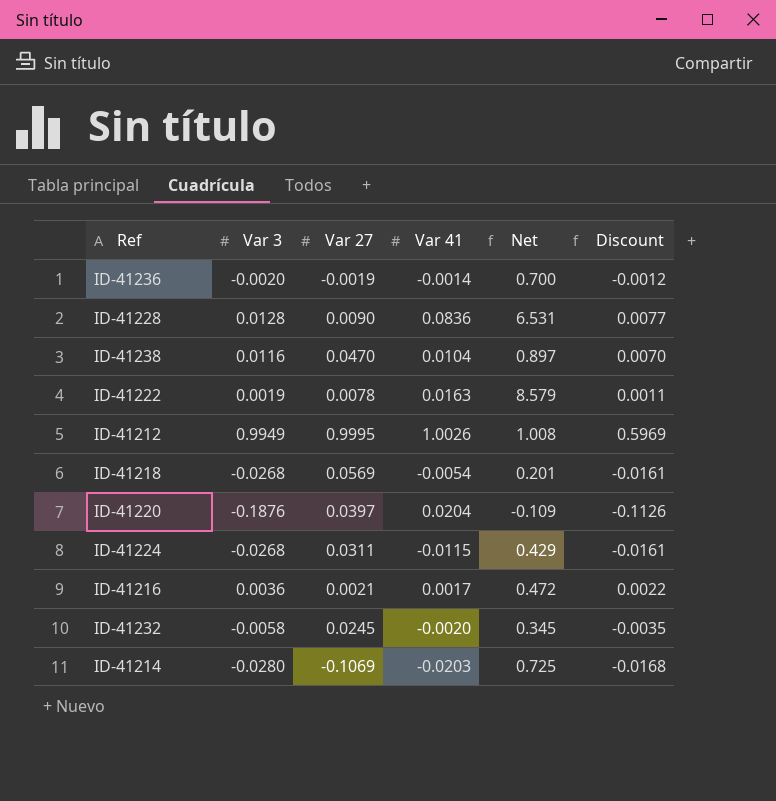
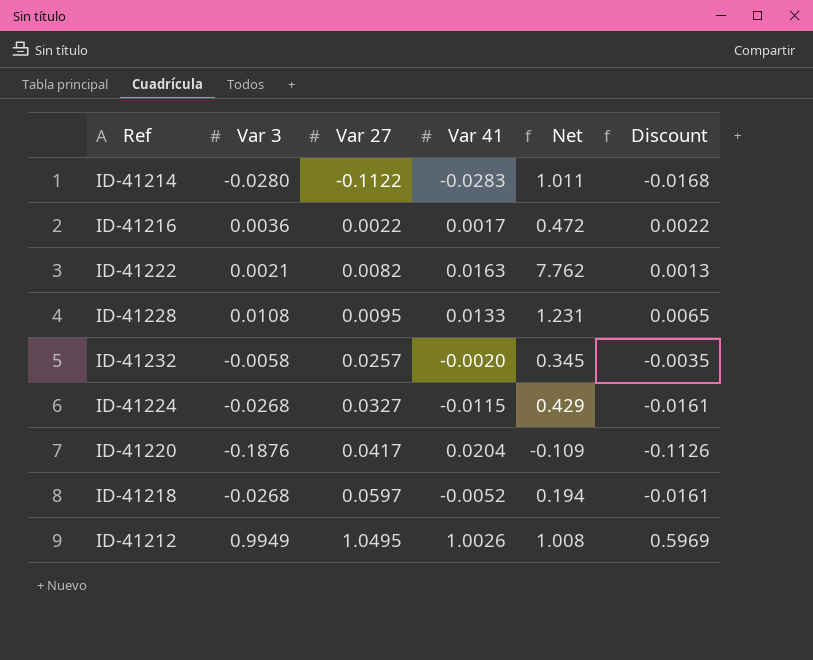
row order: none -> Var 27 ascending
row ID-41236: -0.0020 | -0.0019 | -0.0014 | 0.700 | -0.0012 -> none
row ID-41238: 0.0116 | 0.0470 | 0.0104 | 0.897 | 0.0070 -> none
ID-41214 | Var 27: -0.1069 -> -0.1122
ID-41214 | Var 41: -0.0203 -> -0.0283
ID-41214 | Net: 0.725 -> 1.011
ID-41216 | Var 27: 0.0021 -> 0.0022
ID-41222 | Var 3: 0.0019 -> 0.0021
ID-41222 | Var 27: 0.0078 -> 0.0082
ID-41222 | Net: 8.579 -> 7.762
ID-41222 | Discount: 0.0011 -> 0.0013
ID-41228 | Var 3: 0.0128 -> 0.0108
ID-41228 | Var 27: 0.0090 -> 0.0095
ID-41228 | Var 41: 0.0836 -> 0.0133
ID-41228 | Net: 6.531 -> 1.231
ID-41228 | Discount: 0.0077 -> 0.0065
ID-41232 | Var 27: 0.0245 -> 0.0257
ID-41224 | Var 27: 0.0311 -> 0.0327
ID-41220 | Var 27: 0.0397 -> 0.0417
ID-41218 | Var 27: 0.0569 -> 0.0597
ID-41218 | Var 41: -0.0054 -> -0.0052
ID-41218 | Net: 0.201 -> 0.194
ID-41212 | Var 27: 0.9995 -> 1.0495

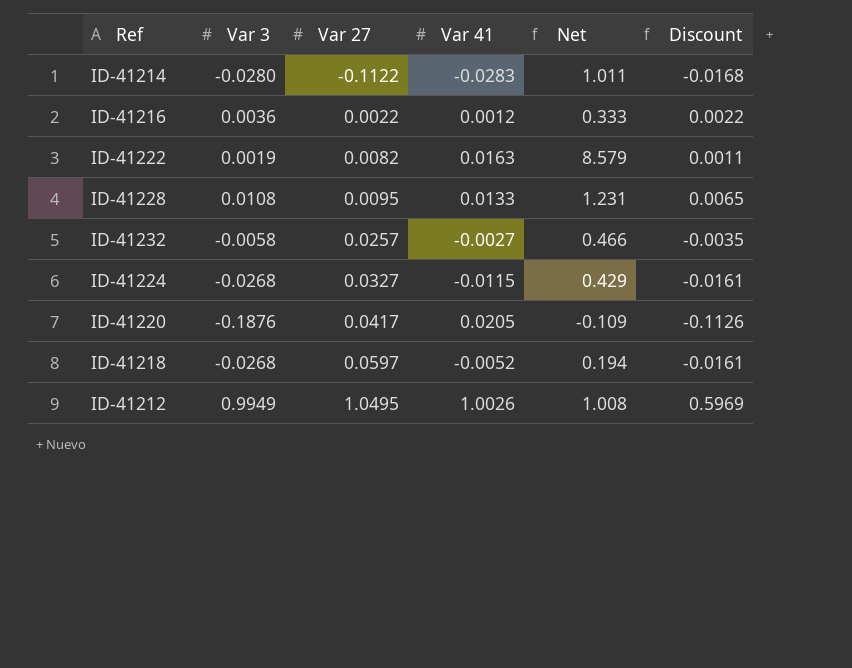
ID-41216 | Var 41: 0.0017 -> 0.0012
ID-41216 | Net: 0.472 -> 0.333
ID-41222 | Var 3: 0.0021 -> 0.0019
ID-41222 | Net: 7.762 -> 8.579
ID-41222 | Discount: 0.0013 -> 0.0011
ID-41232 | Var 41: -0.0020 -> -0.0027
ID-41232 | Net: 0.345 -> 0.466
ID-41220 | Var 41: 0.0204 -> 0.0205

